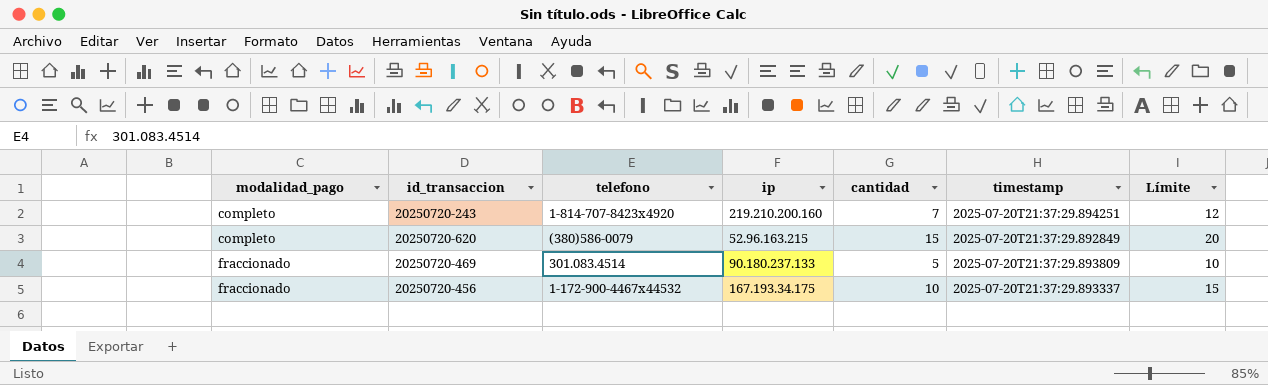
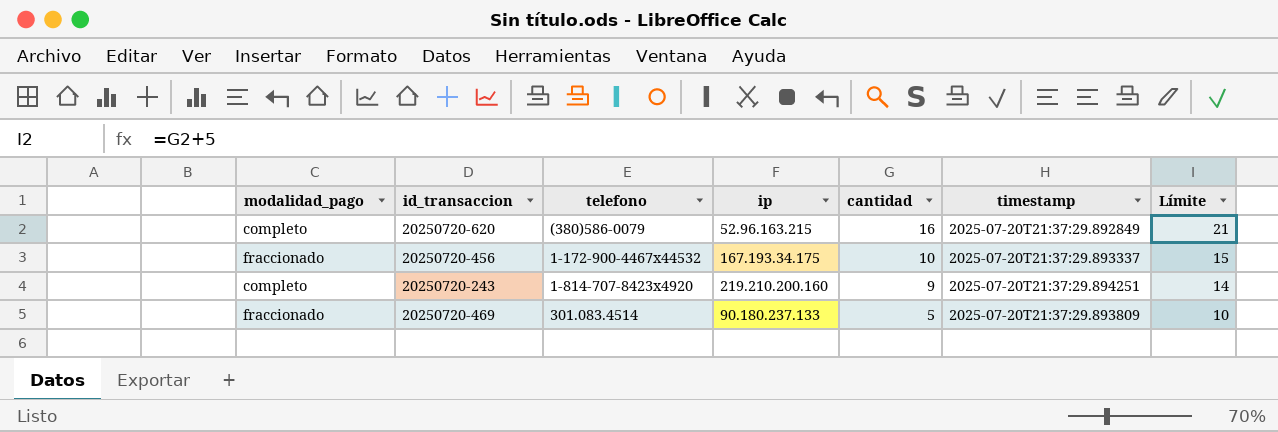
row order: modalidad_pago ascending -> cantidad descending
20250720-620 | cantidad: 15 -> 16
20250720-620 | Límite: 20 -> 21
20250720-243 | cantidad: 7 -> 9
20250720-243 | Límite: 12 -> 14

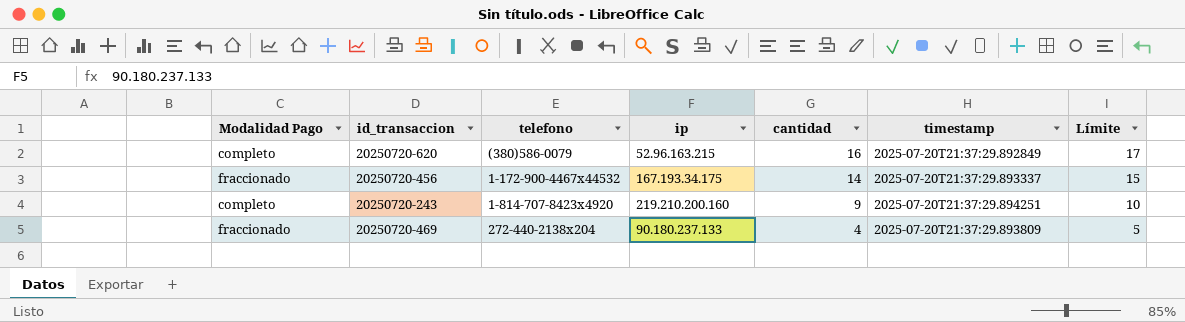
column name: modalidad_pago -> Modalidad Pago
column Límite | formula: [cantidad] + 5 -> [cantidad] + 1
20250720-456 | cantidad: 10 -> 14
20250720-469 | telefono: 301.083.4514 -> 272-440-2138x204
20250720-469 | cantidad: 5 -> 4

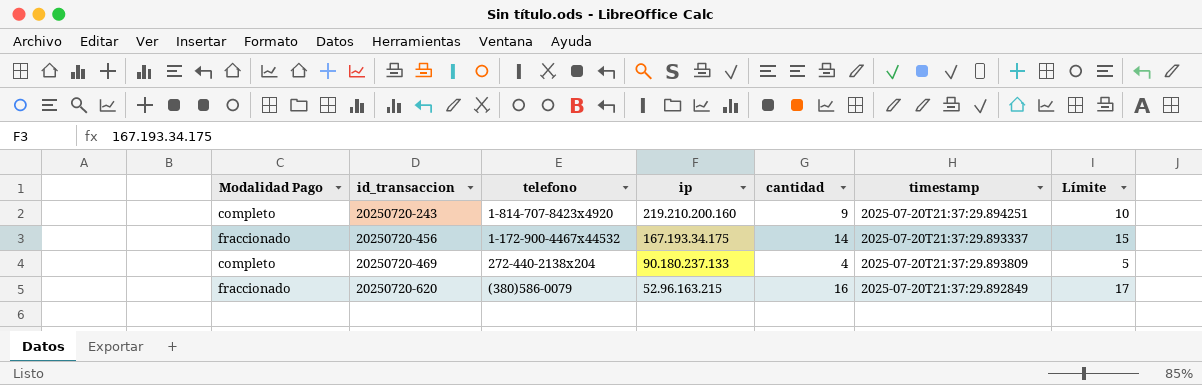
row order: cantidad descending -> id_transaccion ascending
20250720-469 | Modalidad Pago: fraccionado -> completo
20250720-620 | Modalidad Pago: completo -> fraccionado

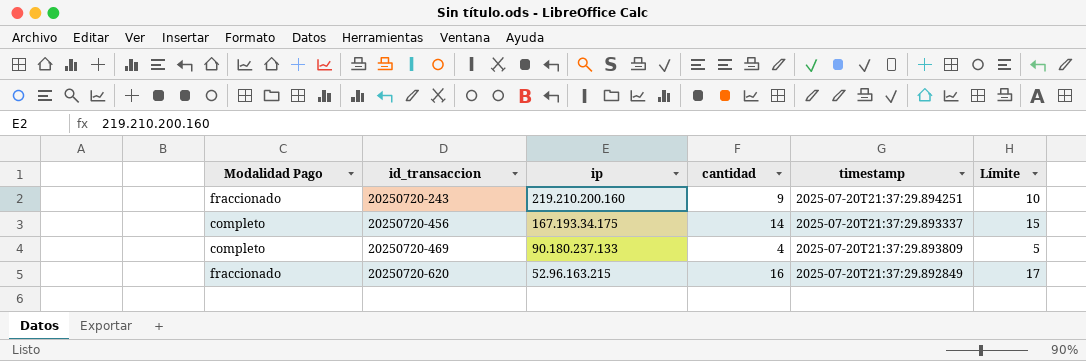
column telefono | position: 3 -> none
20250720-243 | Modalidad Pago: completo -> fraccionado
20250720-456 | Modalidad Pago: fraccionado -> completo

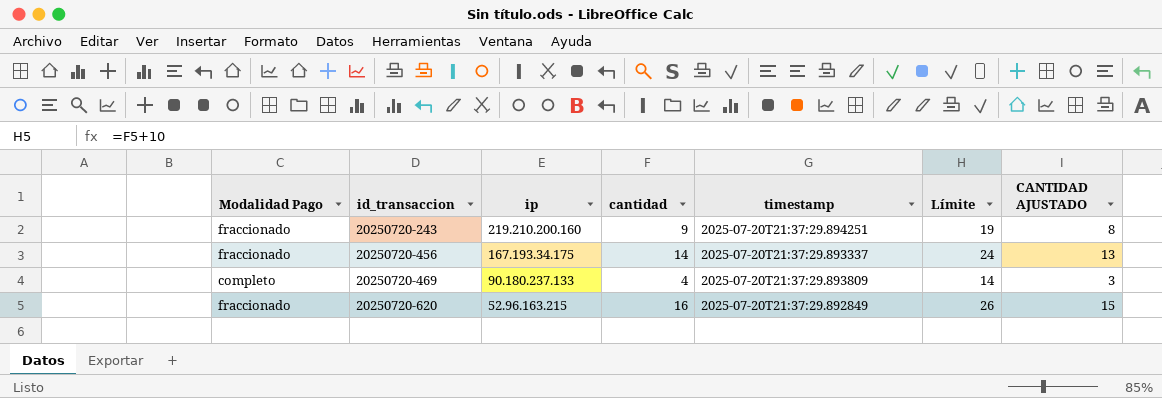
column Límite | formula: [cantidad] + 1 -> [cantidad] + 10
column CANTIDAD AJUSTADO | formula: none -> [cantidad] - 1
20250720-456 | Modalidad Pago: completo -> fraccionado

